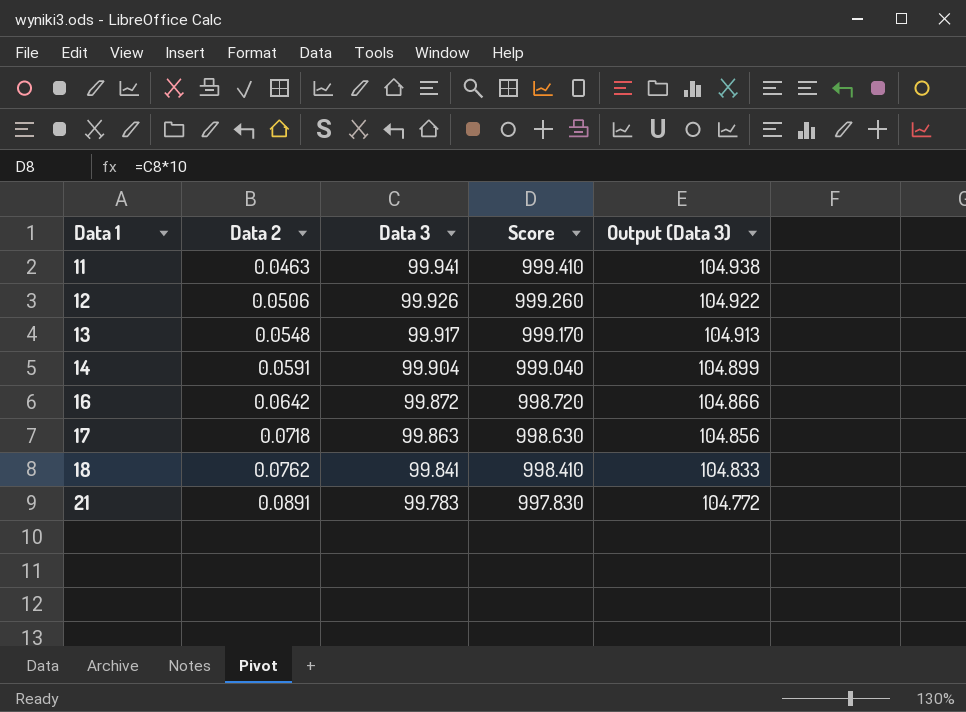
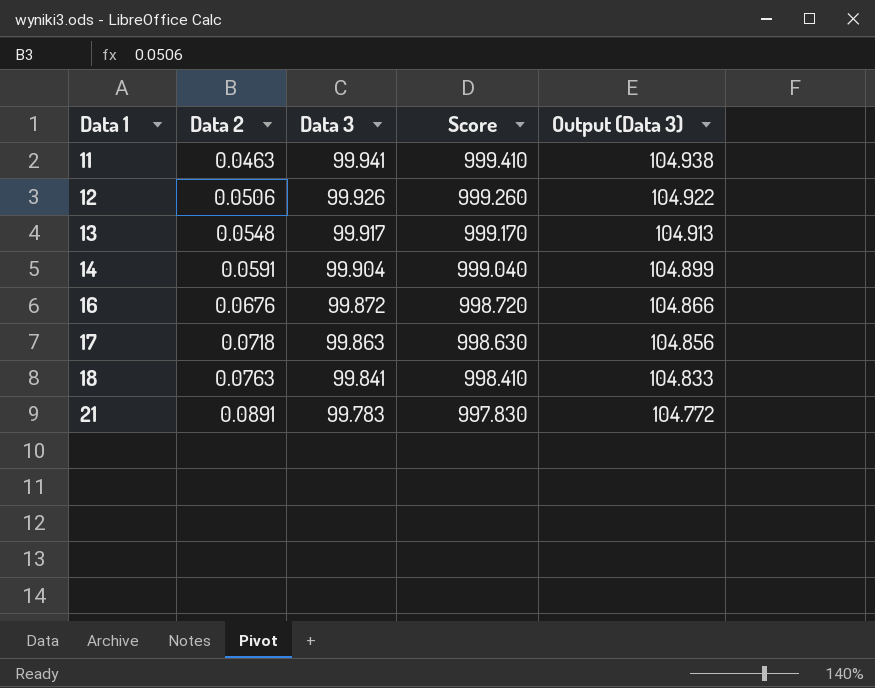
16 | Data 2: 0.0642 -> 0.0676
18 | Data 2: 0.0762 -> 0.0763

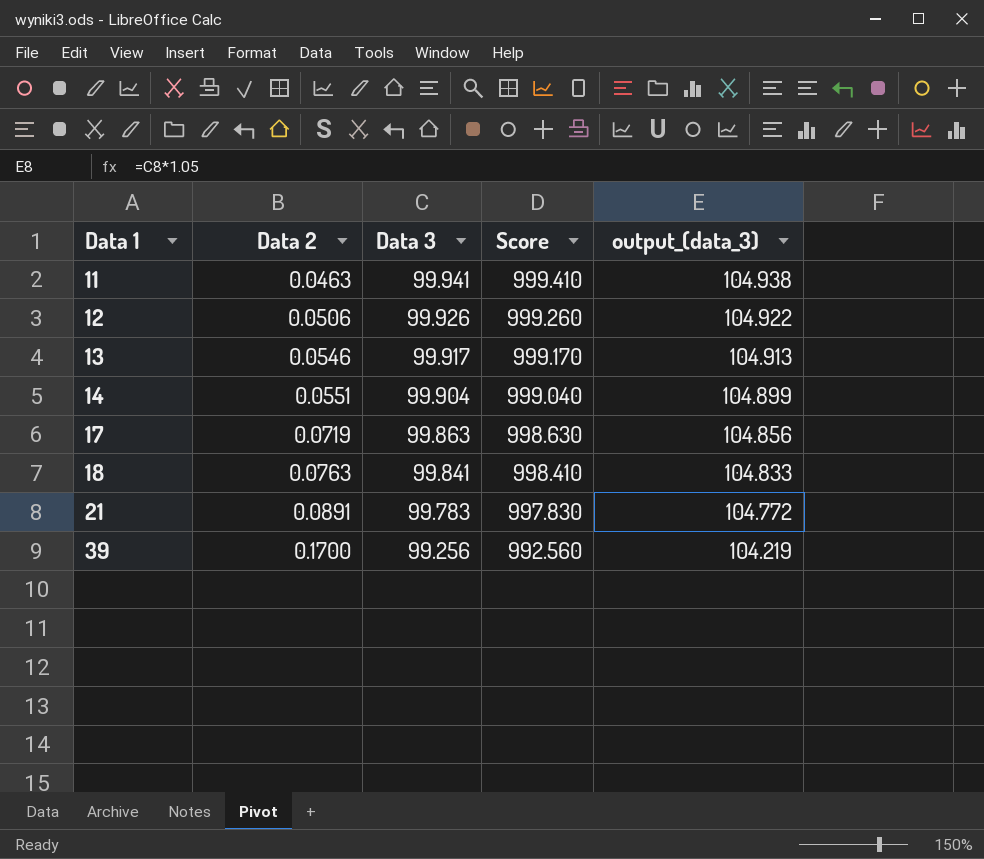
column name: Output (Data 3) -> output_(data_3)
row 16: 0.0676 | 99.872 | 998.720 | 104.866 -> none
13 | Data 2: 0.0548 -> 0.0546
14 | Data 2: 0.0591 -> 0.0551
17 | Data 2: 0.0718 -> 0.0719
row 39: none -> 0.1700 | 99.256 | 992.560 | 104.219

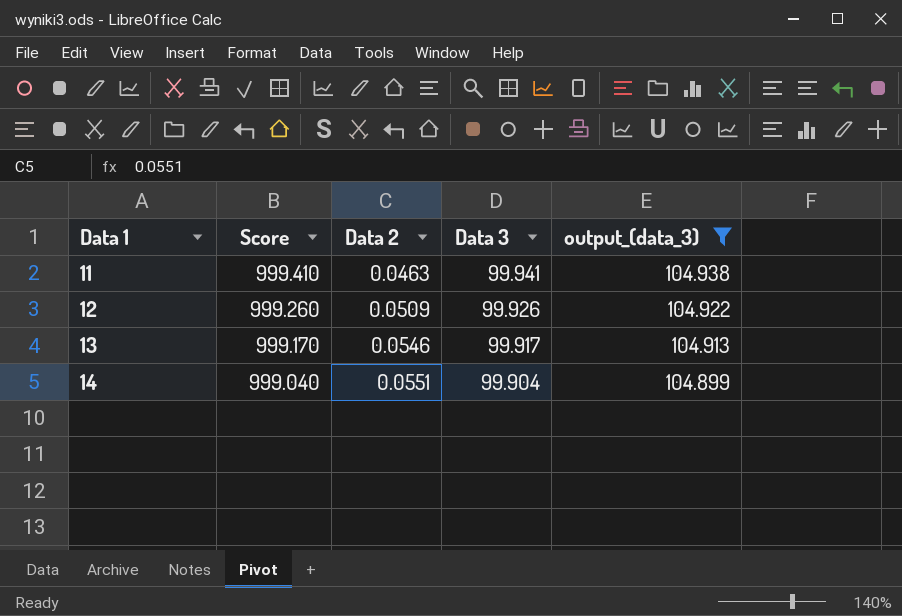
filter: none -> output_(data_3) >= 104.899
column Score | position: 4 -> 2
12 | Data 2: 0.0506 -> 0.0509

